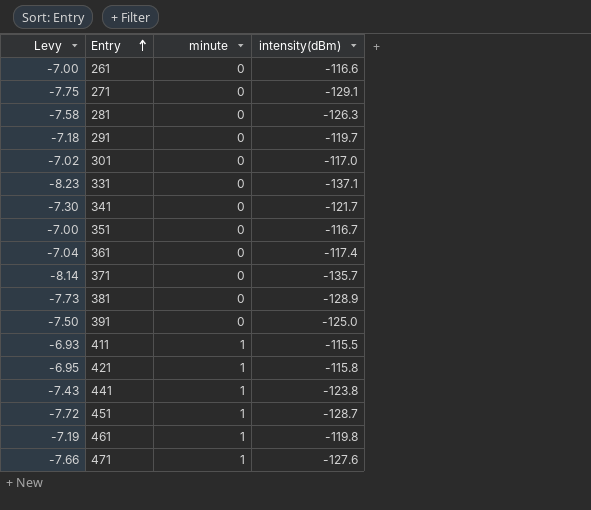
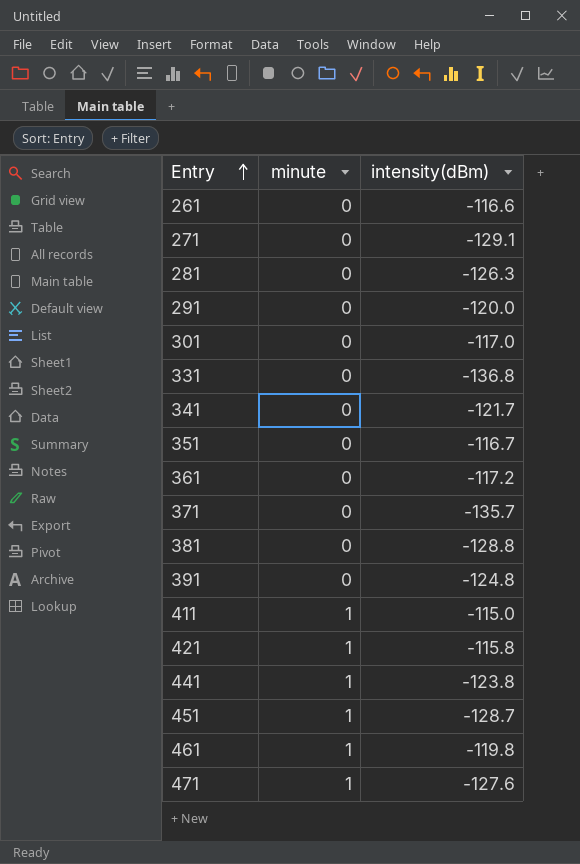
column Levy | formula: [intensity(dBm)] * 0.06 -> none
291 | intensity(dBm): -119.7 -> -120.0
331 | intensity(dBm): -137.1 -> -136.8
361 | intensity(dBm): -117.4 -> -117.2
381 | intensity(dBm): -128.9 -> -128.8
391 | intensity(dBm): -125.0 -> -124.8
411 | intensity(dBm): -115.5 -> -115.0

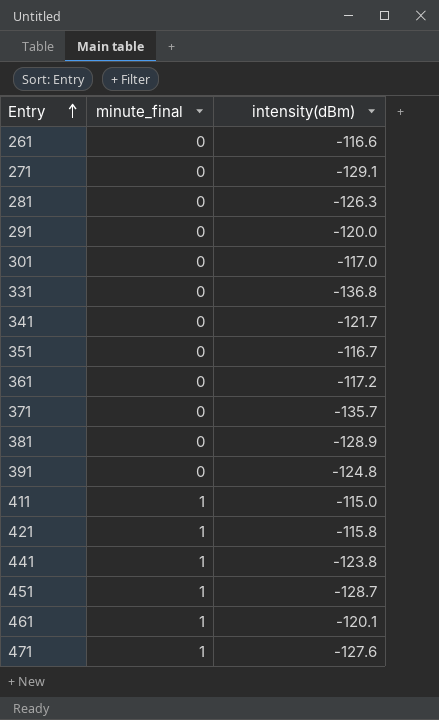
column name: minute -> minute_final
381 | intensity(dBm): -128.8 -> -128.9
461 | intensity(dBm): -119.8 -> -120.1

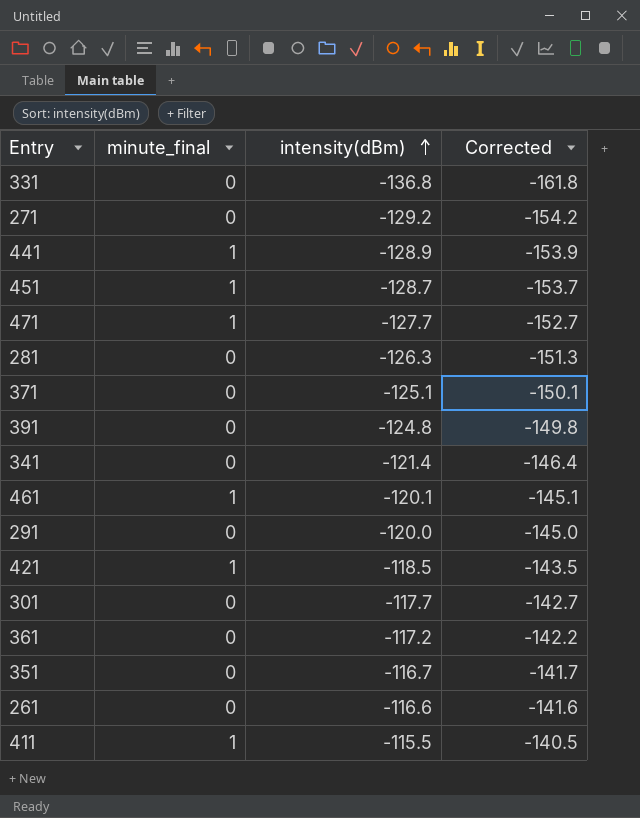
row order: Entry ascending -> intensity(dBm) ascending
column Corrected | formula: none -> [intensity(dBm)] - 25
row 381: 0 | -128.9 -> none
271 | intensity(dBm): -129.1 -> -129.2
441 | intensity(dBm): -123.8 -> -128.9
471 | intensity(dBm): -127.6 -> -127.7
371 | intensity(dBm): -135.7 -> -125.1
341 | intensity(dBm): -121.7 -> -121.4
421 | intensity(dBm): -115.8 -> -118.5
301 | intensity(dBm): -117.0 -> -117.7
411 | intensity(dBm): -115.0 -> -115.5

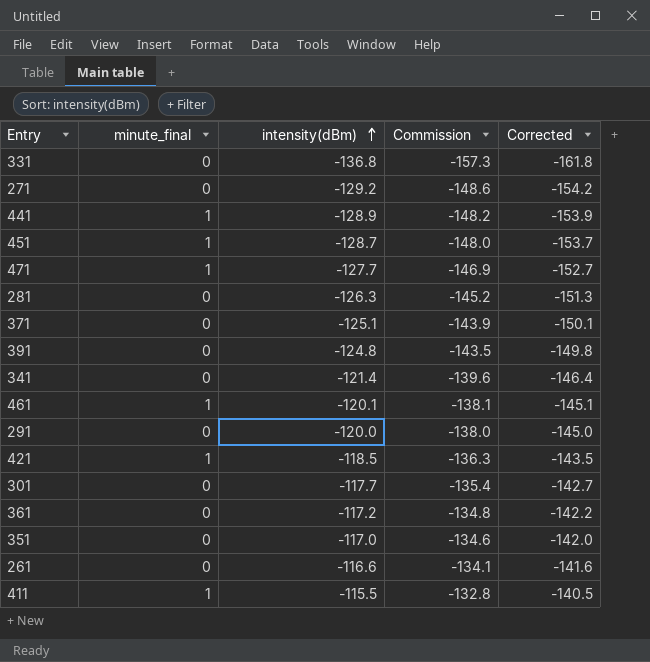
column Commission | formula: none -> [intensity(dBm)] * 1.15
351 | intensity(dBm): -116.7 -> -117.0
351 | Corrected: -141.7 -> -142.0

